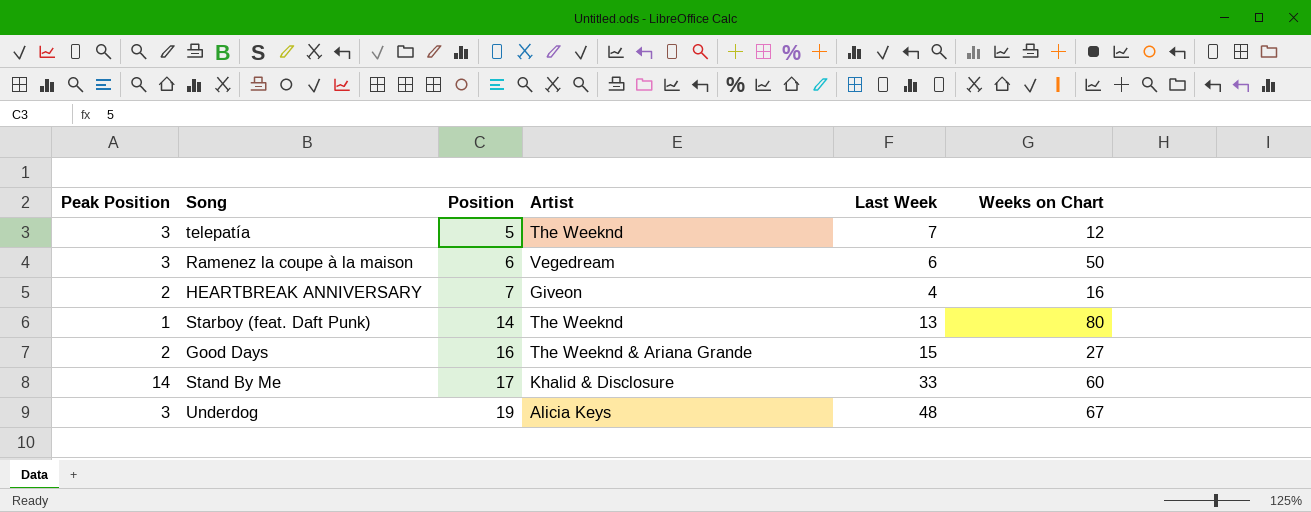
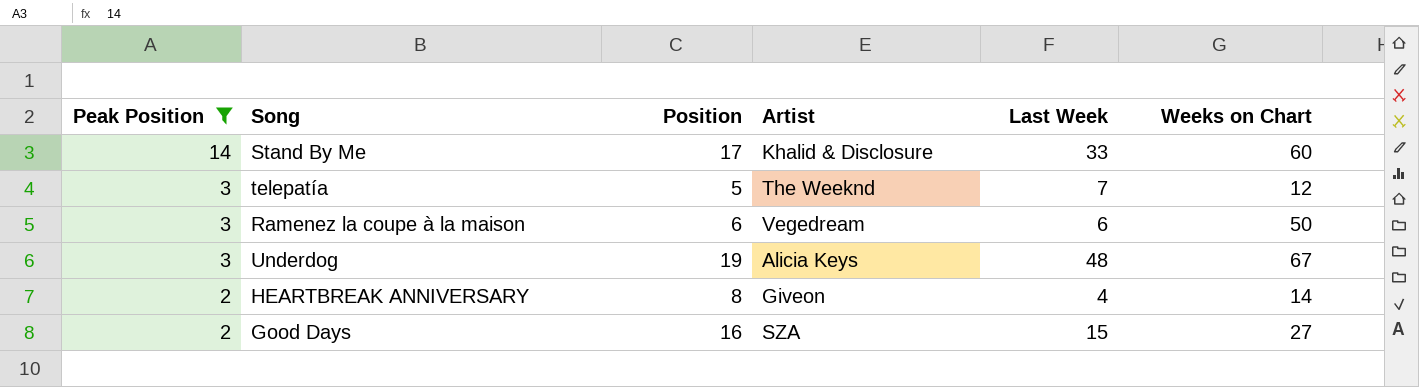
filter: none -> Peak Position != 1
row order: Position ascending -> Peak Position descending
HEARTBREAK ANNIVERSARY | Position: 7 -> 8
HEARTBREAK ANNIVERSARY | Weeks on Chart: 16 -> 14
Good Days | Artist: The Weeknd & Ariana Grande -> SZA

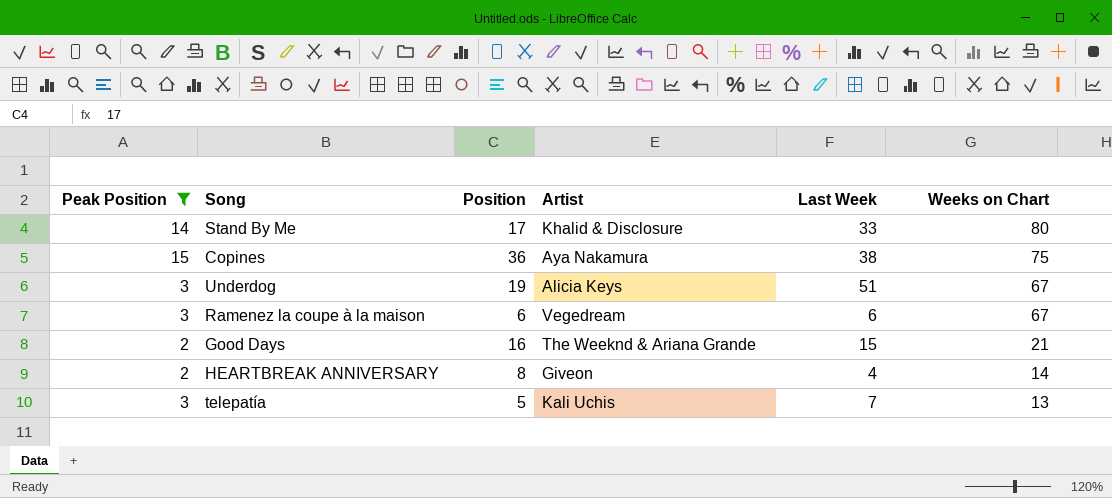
row order: Peak Position descending -> Weeks on Chart descending
Stand By Me | Weeks on Chart: 60 -> 80
row Copines: none -> 15 | 36 | Aya Nakamura | 38 | 75
Underdog | Last Week: 48 -> 51
Ramenez la coupe à la maison | Weeks on Chart: 50 -> 67
Good Days | Artist: SZA -> The Weeknd & Ariana Grande
Good Days | Weeks on Chart: 27 -> 21
telepatía | Artist: The Weeknd -> Kali Uchis
telepatía | Weeks on Chart: 12 -> 13

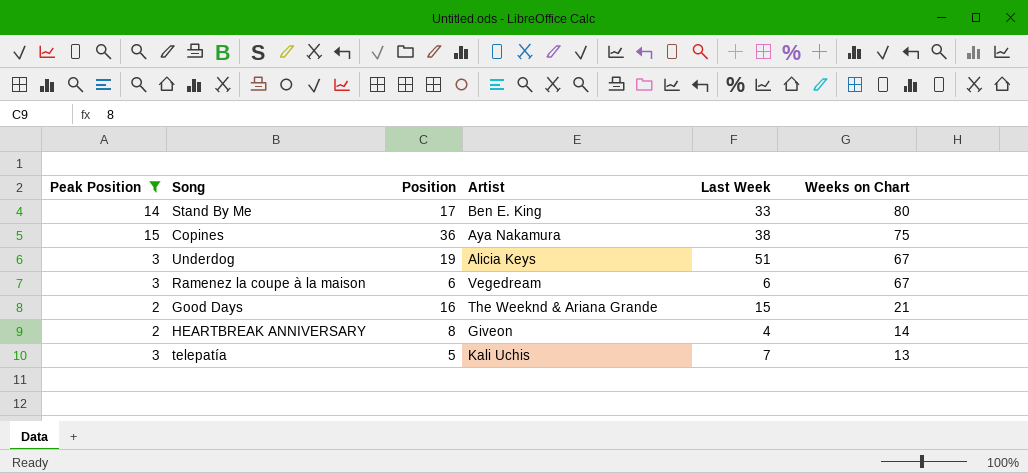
Stand By Me | Artist: Khalid & Disclosure -> Ben E. King

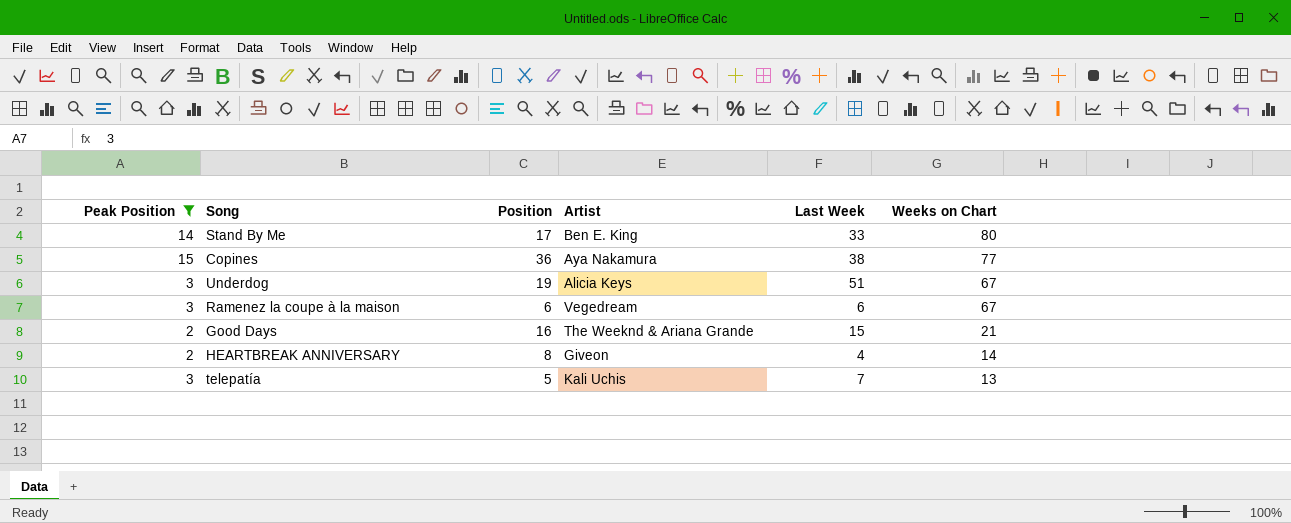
Copines | Weeks on Chart: 75 -> 77

